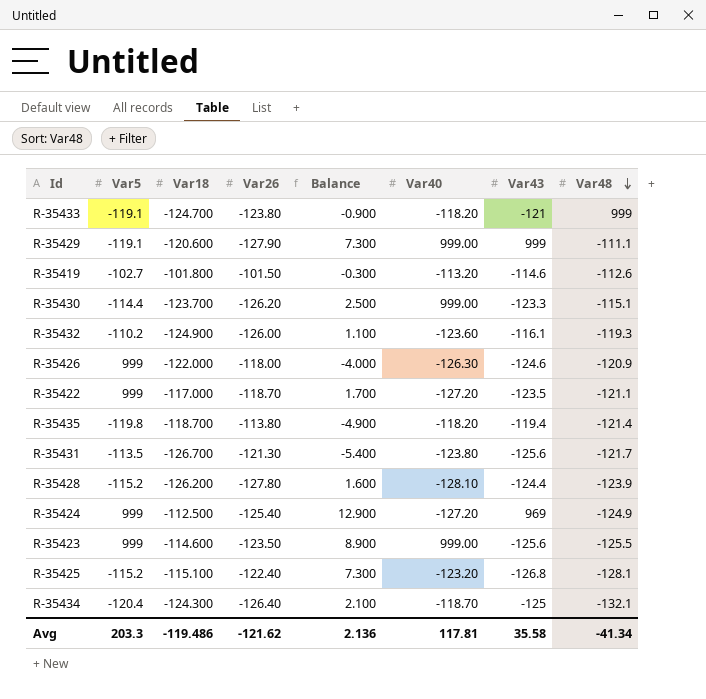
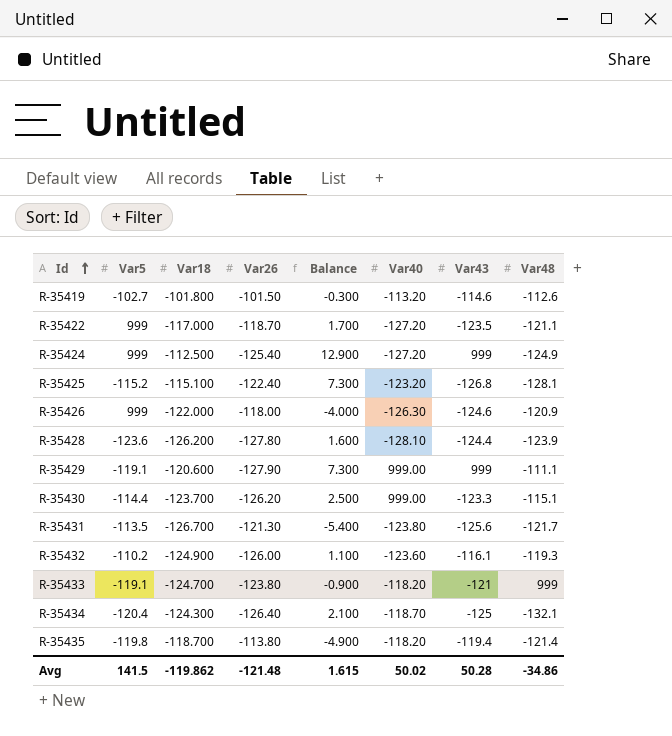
row order: Var48 descending -> Id ascending
row R-35423: 999 | -114.600 | -123.50 | 8.900 | 999.00 | -125.6 | -125.5 -> none
R-35424 | Var43: 969 -> 999
R-35428 | Var5: -115.2 -> -123.6
Avg | Var5: 203.3 -> 141.5
Avg | Var18: -119.486 -> -119.862
Avg | Var26: -121.62 -> -121.48
Avg | Balance: 2.136 -> 1.615
Avg | Var40: 117.81 -> 50.02
Avg | Var43: 35.58 -> 50.28
Avg | Var48: -41.34 -> -34.86

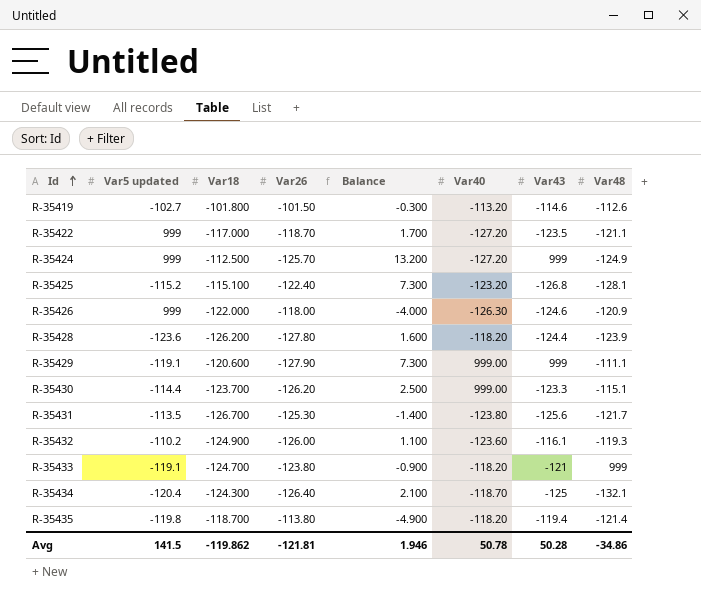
column name: Var5 -> Var5 updated
R-35424 | Var26: -125.40 -> -125.70
R-35424 | Balance: 12.900 -> 13.200
R-35428 | Var40: -128.10 -> -118.20
R-35431 | Var26: -121.30 -> -125.30
R-35431 | Balance: -5.400 -> -1.400
Avg | Var26: -121.48 -> -121.81
Avg | Balance: 1.615 -> 1.946
Avg | Var40: 50.02 -> 50.78

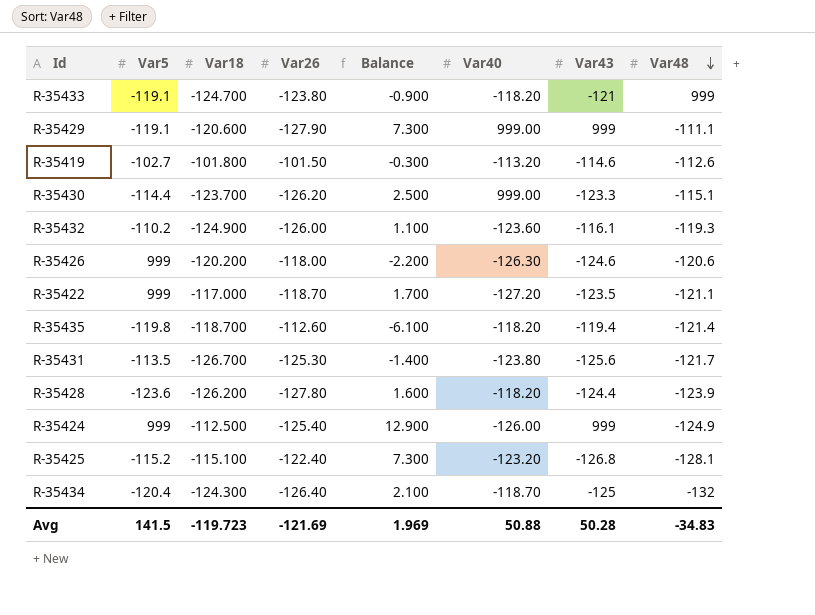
row order: Id ascending -> Var48 descending
column name: Var5 updated -> Var5
R-35426 | Var18: -122.000 -> -120.200
R-35426 | Balance: -4.000 -> -2.200
R-35426 | Var48: -120.9 -> -120.6
R-35435 | Var26: -113.80 -> -112.60
R-35435 | Balance: -4.900 -> -6.100
R-35424 | Var26: -125.70 -> -125.40
R-35424 | Balance: 13.200 -> 12.900
R-35424 | Var40: -127.20 -> -126.00
R-35434 | Var48: -132.1 -> -132
Avg | Var18: -119.862 -> -119.723
Avg | Var26: -121.81 -> -121.69
Avg | Balance: 1.946 -> 1.969
Avg | Var40: 50.78 -> 50.88
Avg | Var48: -34.86 -> -34.83

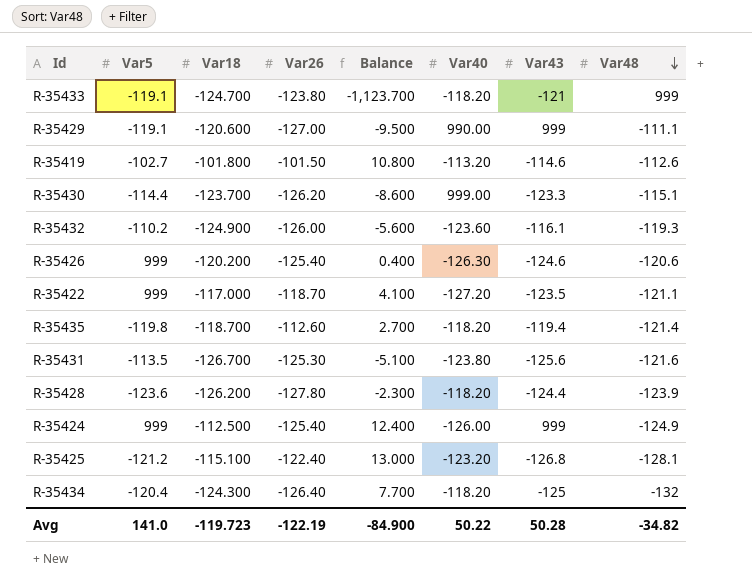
column Balance | formula: [Var18] - [Var26] -> [Var18] - [Var48]
R-35429 | Var26: -127.90 -> -127.00
R-35429 | Var40: 999.00 -> 990.00
R-35426 | Var26: -118.00 -> -125.40
R-35431 | Var48: -121.7 -> -121.6
R-35425 | Var5: -115.2 -> -121.2
R-35434 | Var40: -118.70 -> -118.20
Avg | Var5: 141.5 -> 141.0
Avg | Var26: -121.69 -> -122.19
Avg | Balance: 1.969 -> -84.900
Avg | Var40: 50.88 -> 50.22
Avg | Var48: -34.83 -> -34.82

